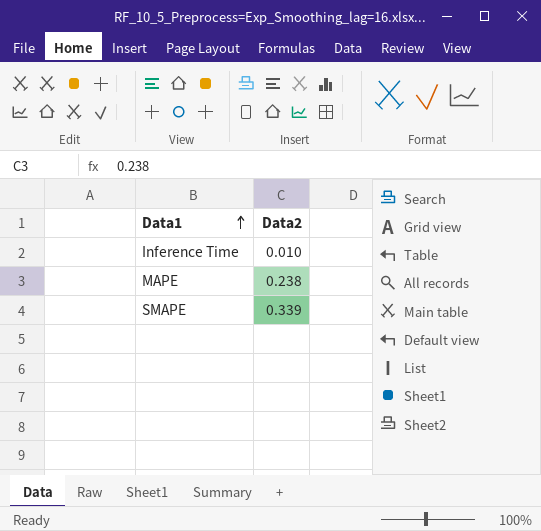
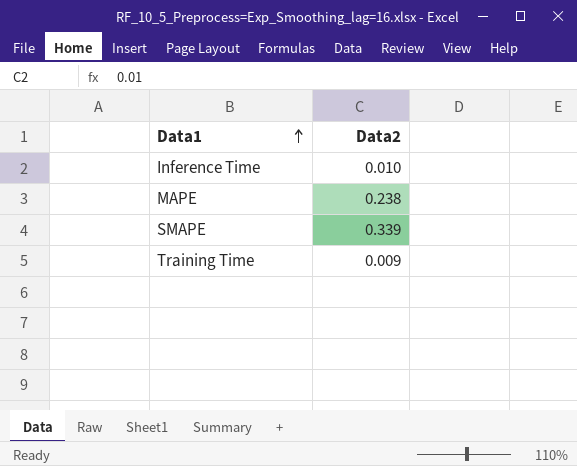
row Training Time: none -> 0.009

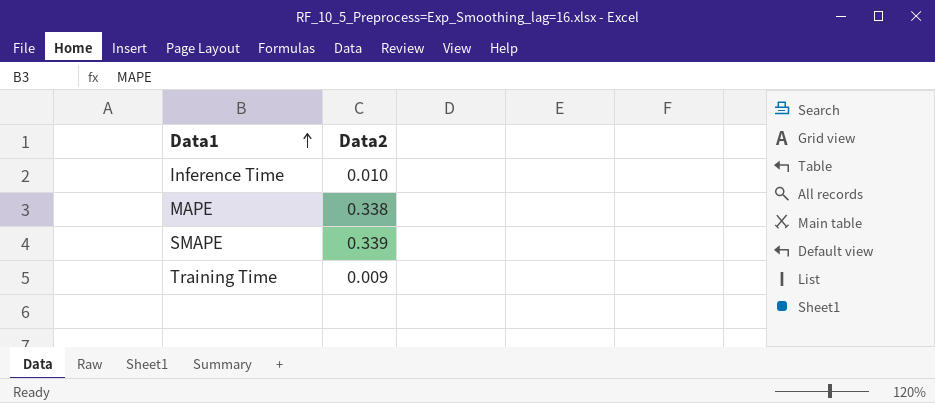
MAPE | Data2: 0.238 -> 0.338

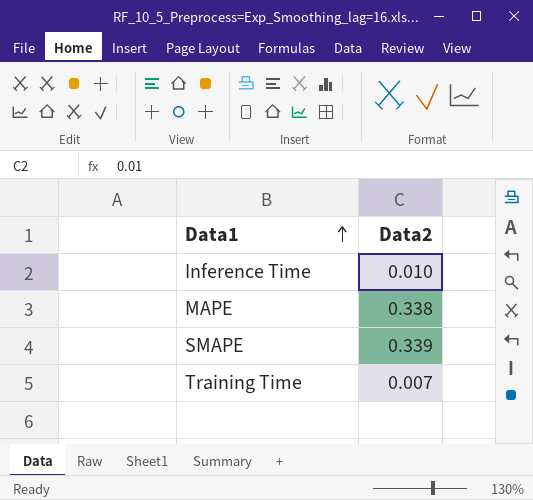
Training Time | Data2: 0.009 -> 0.007

